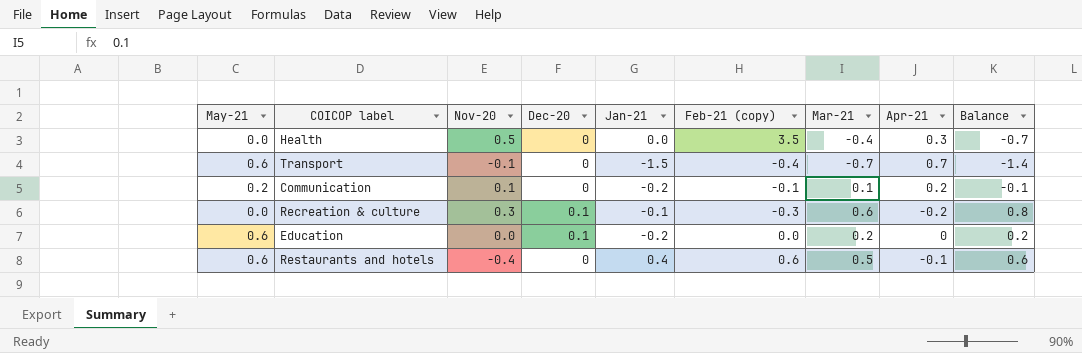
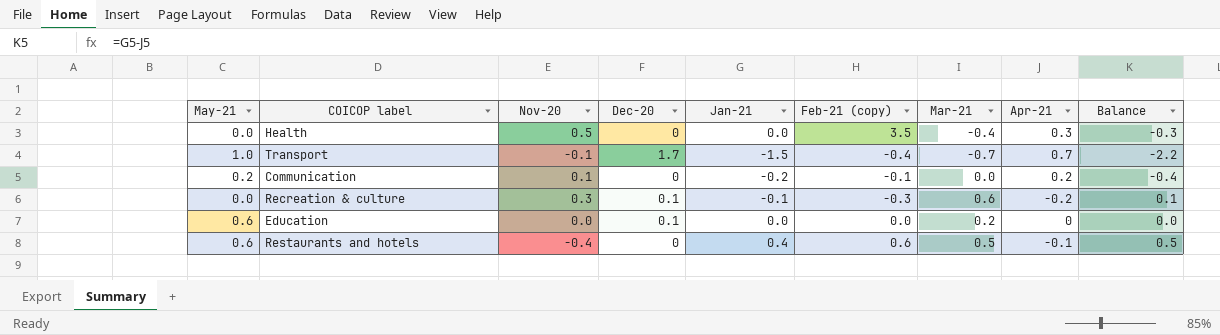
column Balance | formula: [Mar-21] - [Apr-21] -> [Jan-21] - [Apr-21]
Transport | May-21: 0.6 -> 1.0
Transport | Dec-20: 0 -> 1.7
Communication | Mar-21: 0.1 -> 0.0
Education | Jan-21: -0.2 -> 0.0

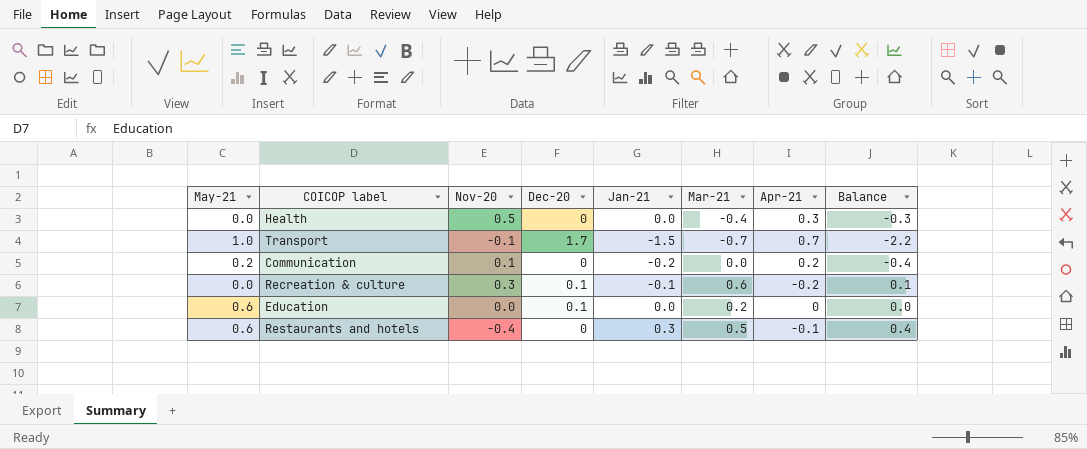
column Feb-21 (copy) | position: 6 -> none
Restaurants and hotels | Jan-21: 0.4 -> 0.3
Restaurants and hotels | Balance: 0.5 -> 0.4

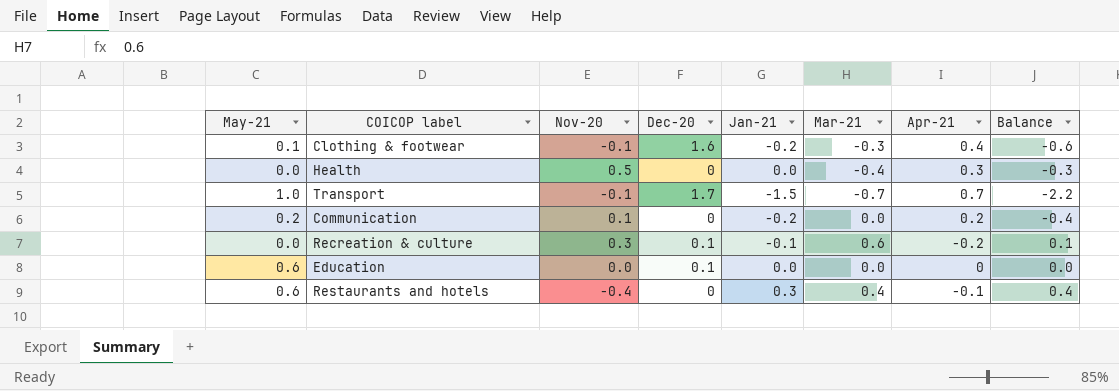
row Clothing & footwear: none -> 0.1 | -0.1 | 1.6 | -0.2 | -0.3 | 0.4 | -0.6
Education | Mar-21: 0.2 -> 0.0
Restaurants and hotels | Mar-21: 0.5 -> 0.4

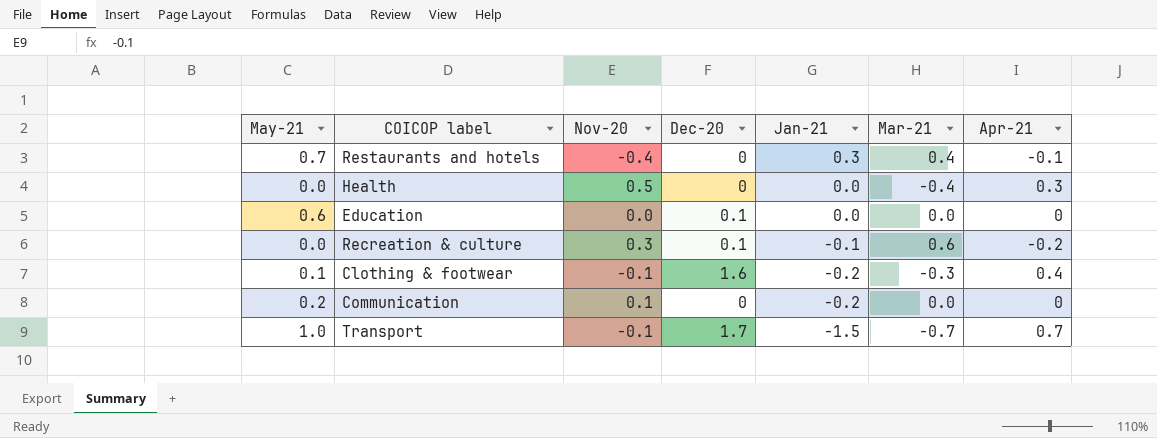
row order: none -> Jan-21 descending
column Balance | formula: [Jan-21] - [Apr-21] -> none
Restaurants and hotels | May-21: 0.6 -> 0.7
Communication | Apr-21: 0.2 -> 0

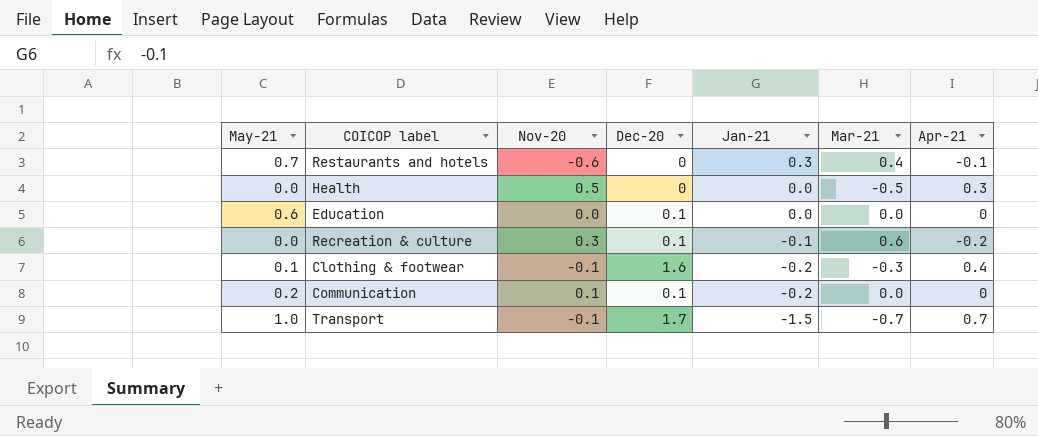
Restaurants and hotels | Nov-20: -0.4 -> -0.6
Health | Mar-21: -0.4 -> -0.5
Communication | Dec-20: 0 -> 0.1

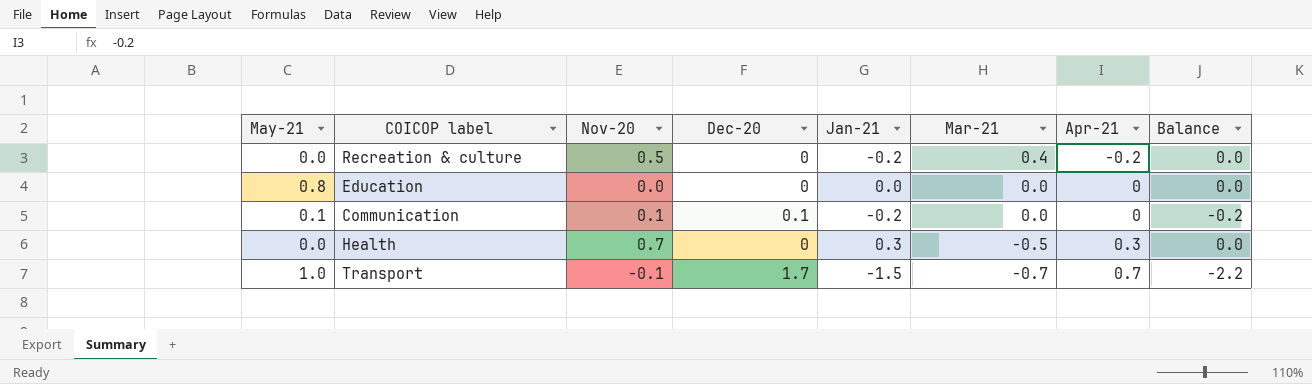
row order: Jan-21 descending -> Mar-21 descending
column Balance | formula: none -> [Jan-21] - [Apr-21]
row Restaurants and hotels: 0.7 | -0.6 | 0 | 0.3 | 0.4 | -0.1 -> none
row Clothing & footwear: 0.1 | -0.1 | 1.6 | -0.2 | -0.3 | 0.4 -> none
Recreation & culture | Nov-20: 0.3 -> 0.5
Recreation & culture | Dec-20: 0.1 -> 0
Recreation & culture | Jan-21: -0.1 -> -0.2
Recreation & culture | Mar-21: 0.6 -> 0.4
Education | May-21: 0.6 -> 0.8
Education | Dec-20: 0.1 -> 0
Communication | May-21: 0.2 -> 0.1
Health | Nov-20: 0.5 -> 0.7
Health | Jan-21: 0.0 -> 0.3

